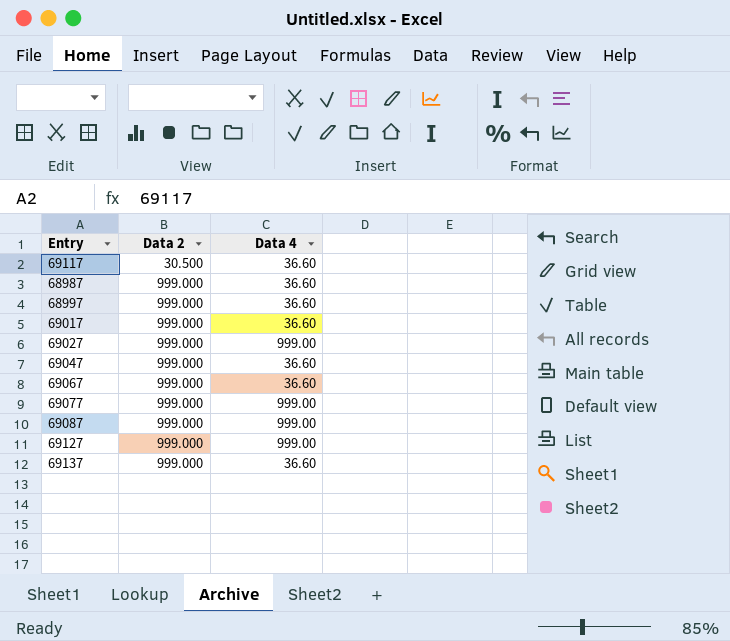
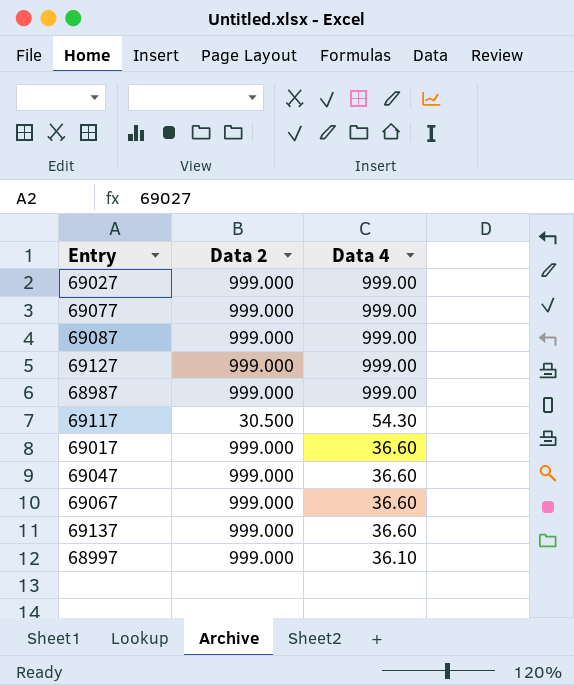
row order: Data 2 ascending -> Data 4 descending
68987 | Data 4: 36.60 -> 999.00
69117 | Data 4: 36.60 -> 54.30
68997 | Data 4: 36.60 -> 36.10

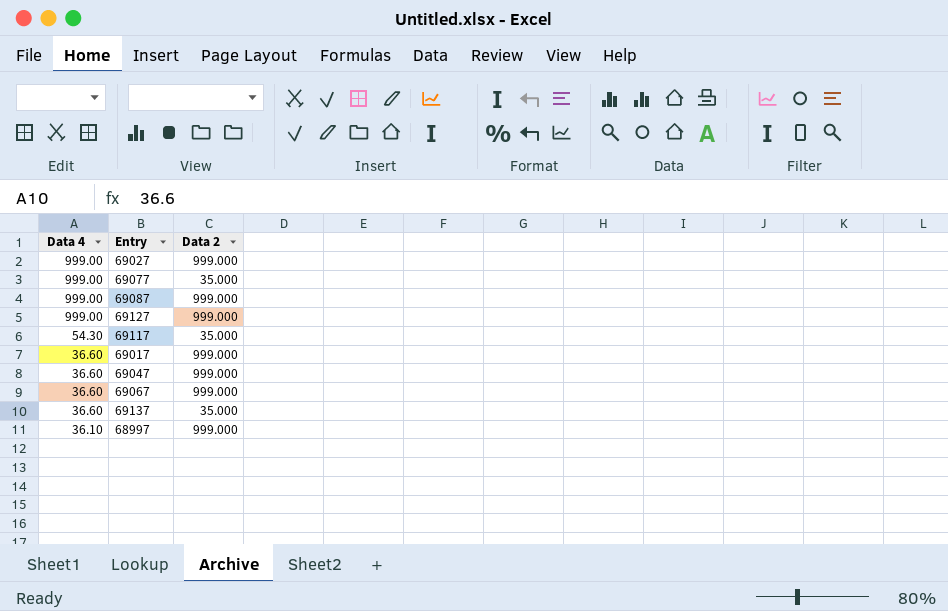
column Data 4 | position: 3 -> 1
row 68987: 999.000 | 999.00 -> none
69077 | Data 2: 999.000 -> 35.000
69117 | Data 2: 30.500 -> 35.000
69137 | Data 2: 999.000 -> 35.000

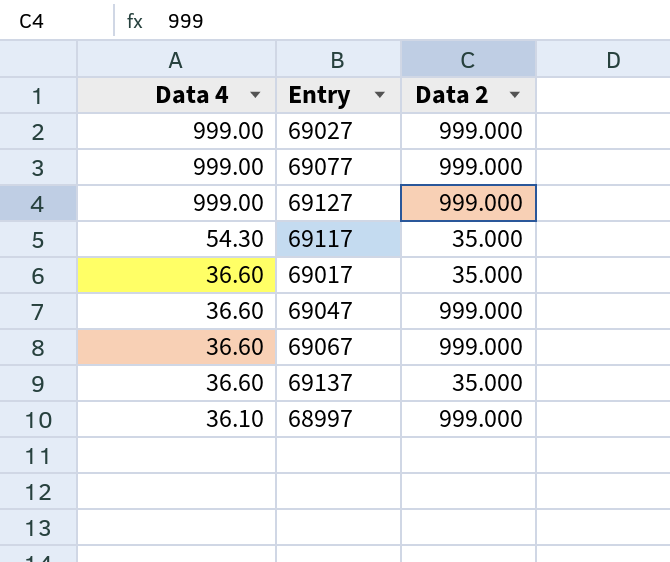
row 69087: 999.00 | 999.000 -> none
69077 | Data 2: 35.000 -> 999.000
69017 | Data 2: 999.000 -> 35.000

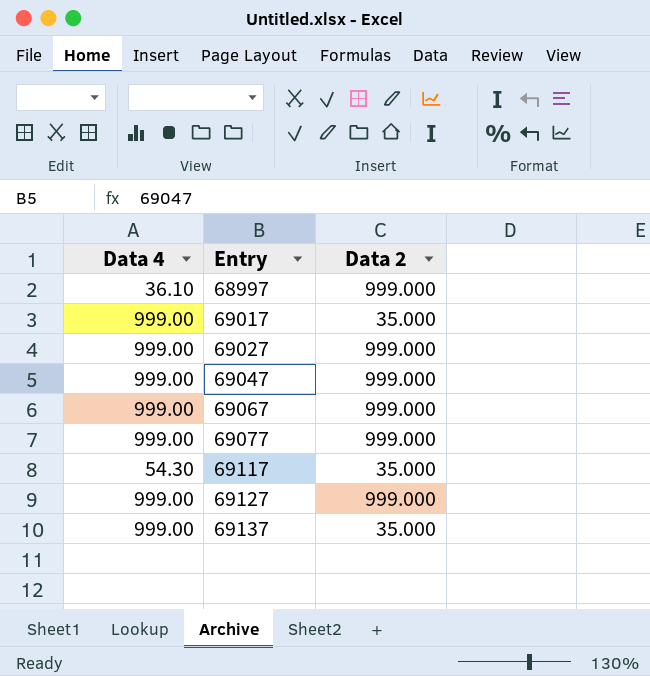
row order: Data 4 descending -> Entry ascending
69017 | Data 4: 36.60 -> 999.00
69047 | Data 4: 36.60 -> 999.00
69067 | Data 4: 36.60 -> 999.00
69137 | Data 4: 36.60 -> 999.00

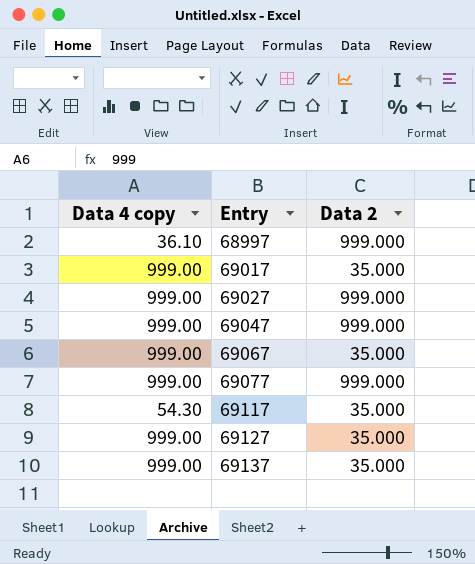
column name: Data 4 -> Data 4 copy
69067 | Data 2: 999.000 -> 35.000
69127 | Data 2: 999.000 -> 35.000

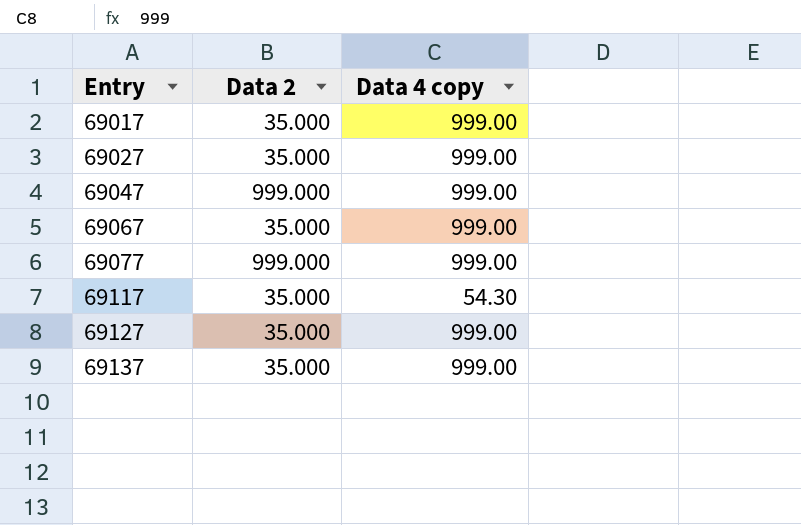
column Data 4 copy | position: 1 -> 3
row 68997: 36.10 | 999.000 -> none
69027 | Data 2: 999.000 -> 35.000

